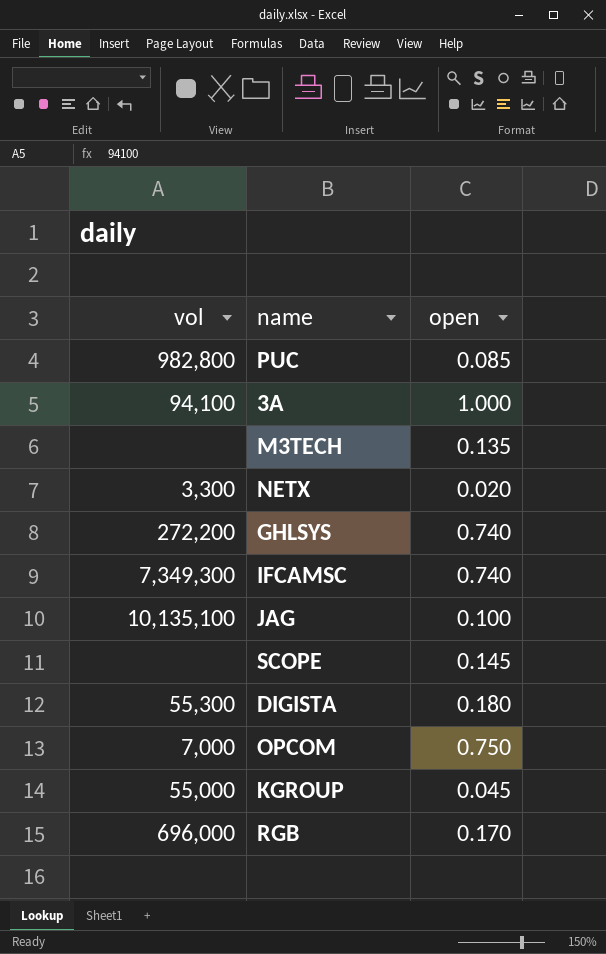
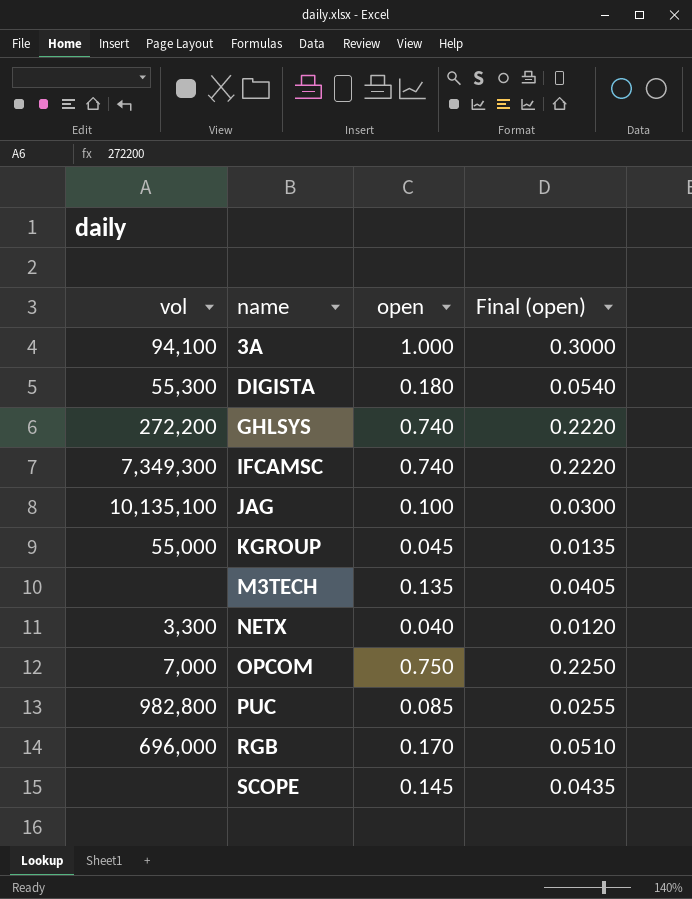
row order: none -> name ascending
column Final (open) | formula: none -> [open] * 0.3
NETX | open: 0.020 -> 0.040

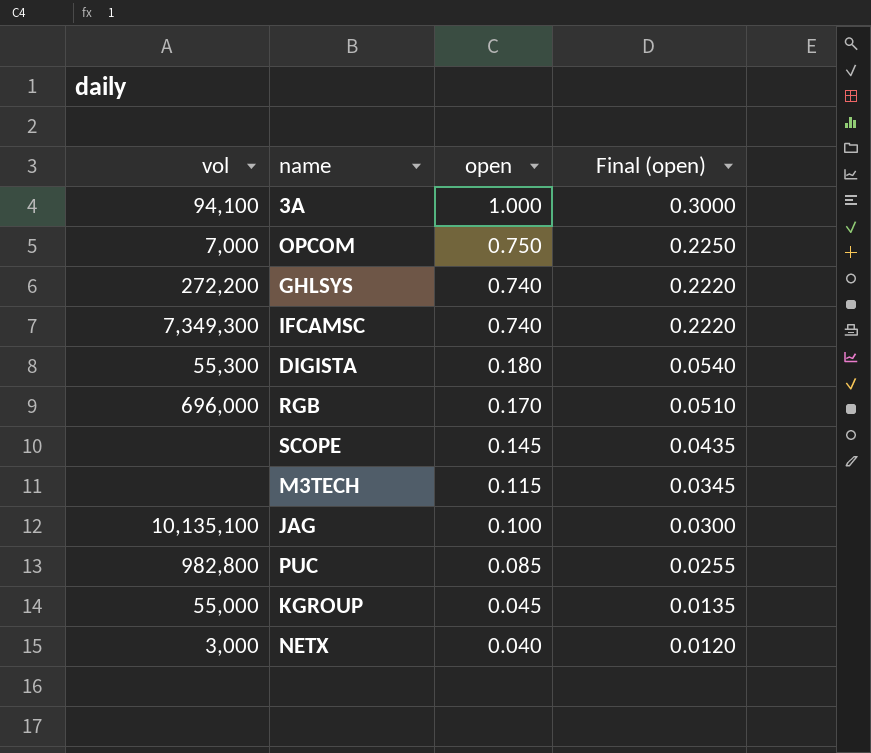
row order: name ascending -> open descending
M3TECH | open: 0.135 -> 0.115
M3TECH | Final (open): 0.0405 -> 0.0345
NETX | vol: 3,300 -> 3,000

